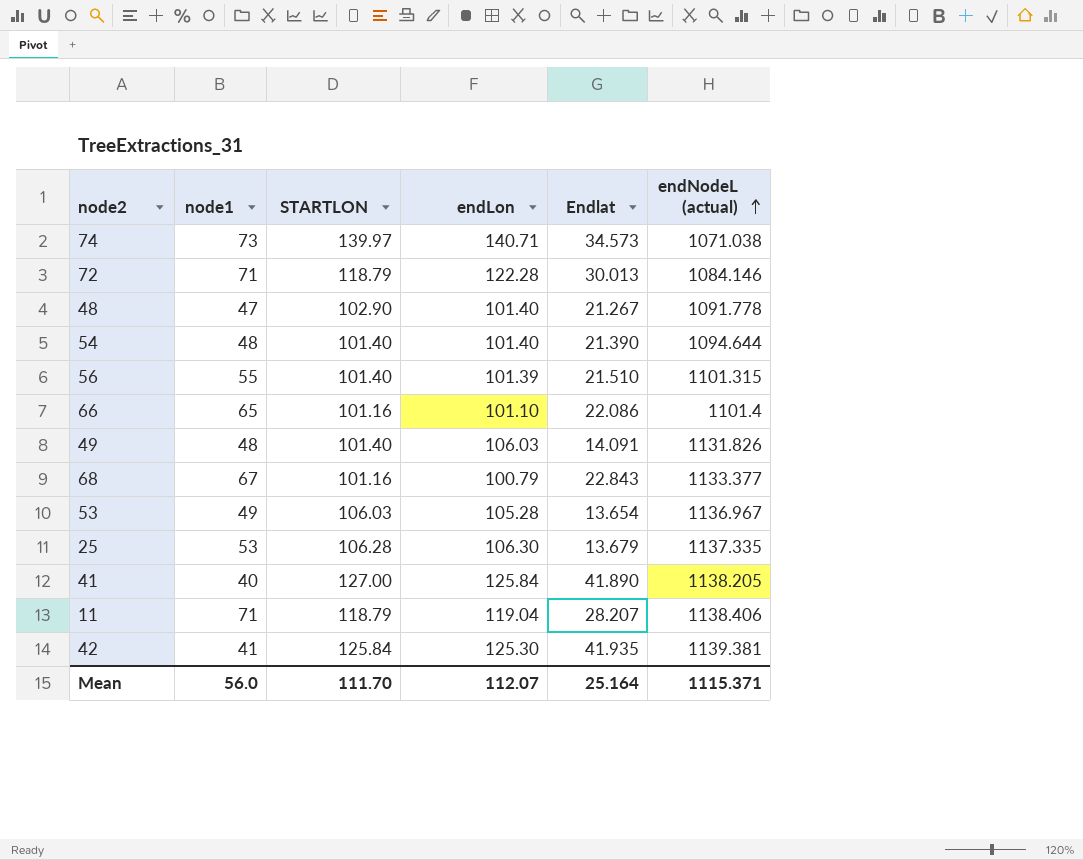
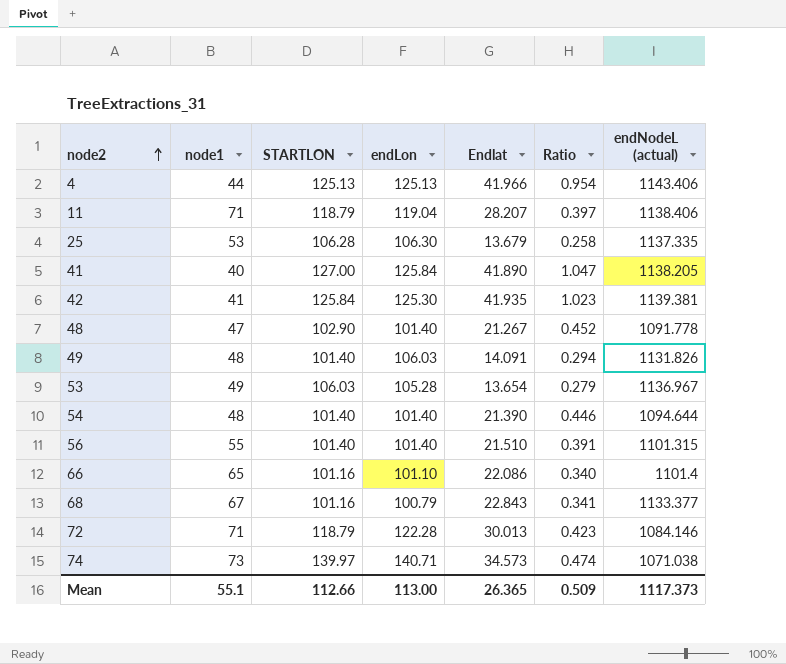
row order: endNodeL (actual) ascending -> node2 ascending
column Ratio | formula: none -> [Endlat] / [node1]
row 4: none -> 44 | 125.13 | 125.13 | 41.966 | 0.954 | 1143.406
56 | endLon: 101.39 -> 101.40
Mean | node1: 56.0 -> 55.1
Mean | STARTLON: 111.70 -> 112.66
Mean | endLon: 112.07 -> 113.00
Mean | Endlat: 25.164 -> 26.365
Mean | endNodeL (actual): 1115.371 -> 1117.373

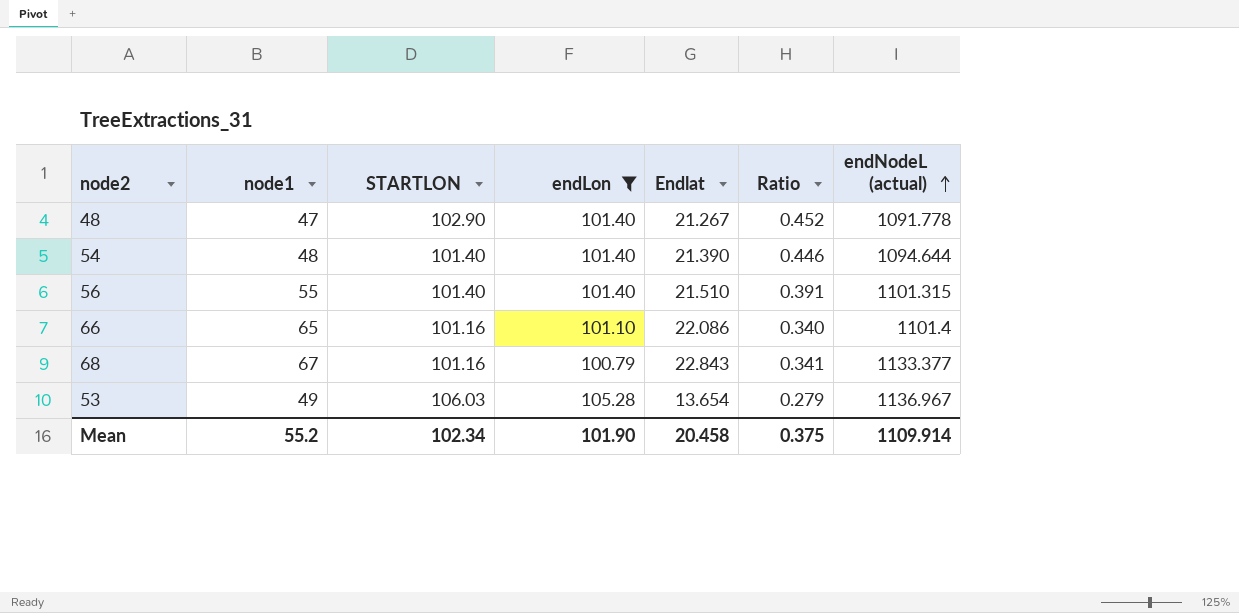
filter: none -> endLon <= 105.28
row order: node2 ascending -> endNodeL (actual) ascending
Mean | node1: 55.1 -> 55.2
Mean | STARTLON: 112.66 -> 102.34
Mean | endLon: 113.00 -> 101.90
Mean | Endlat: 26.365 -> 20.458
Mean | Ratio: 0.509 -> 0.375
Mean | endNodeL (actual): 1117.373 -> 1109.914

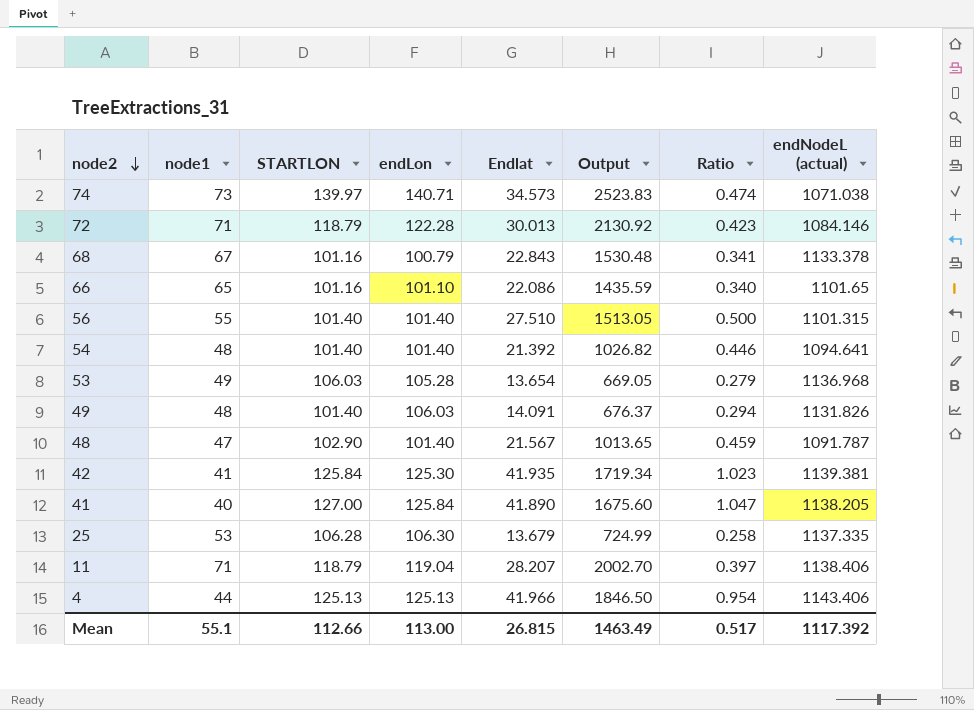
filter: endLon <= 105.28 -> none
row order: endNodeL (actual) ascending -> node2 descending
column Output | formula: none -> [node1] * [Endlat]
68 | endNodeL (actual): 1133.377 -> 1133.378
66 | endNodeL (actual): 1101.4 -> 1101.65
56 | Endlat: 21.510 -> 27.510
56 | Ratio: 0.391 -> 0.500
54 | Endlat: 21.390 -> 21.392
54 | endNodeL (actual): 1094.644 -> 1094.641
53 | endNodeL (actual): 1136.967 -> 1136.968
48 | Endlat: 21.267 -> 21.567
48 | Ratio: 0.452 -> 0.459
48 | endNodeL (actual): 1091.778 -> 1091.787
Mean | node1: 55.2 -> 55.1
Mean | STARTLON: 102.34 -> 112.66
Mean | endLon: 101.90 -> 113.00
Mean | Endlat: 20.458 -> 26.815
Mean | Ratio: 0.375 -> 0.517
Mean | endNodeL (actual): 1109.914 -> 1117.392

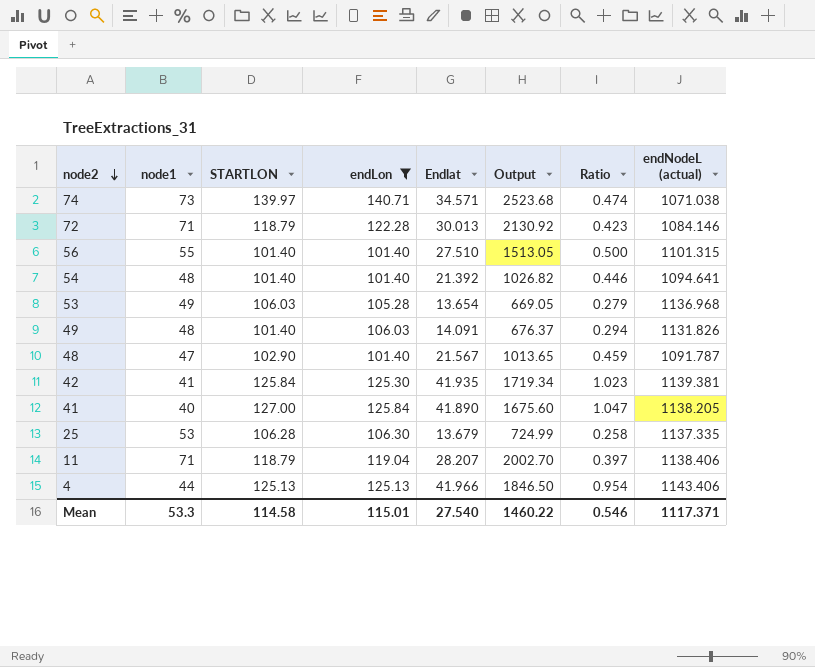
filter: none -> endLon >= 101.40
74 | Endlat: 34.573 -> 34.571
74 | Output: 2523.83 -> 2523.68
Mean | node1: 55.1 -> 53.3
Mean | STARTLON: 112.66 -> 114.58
Mean | endLon: 113.00 -> 115.01
Mean | Endlat: 26.815 -> 27.540
Mean | Output: 1463.49 -> 1460.22
Mean | Ratio: 0.517 -> 0.546
Mean | endNodeL (actual): 1117.392 -> 1117.371

